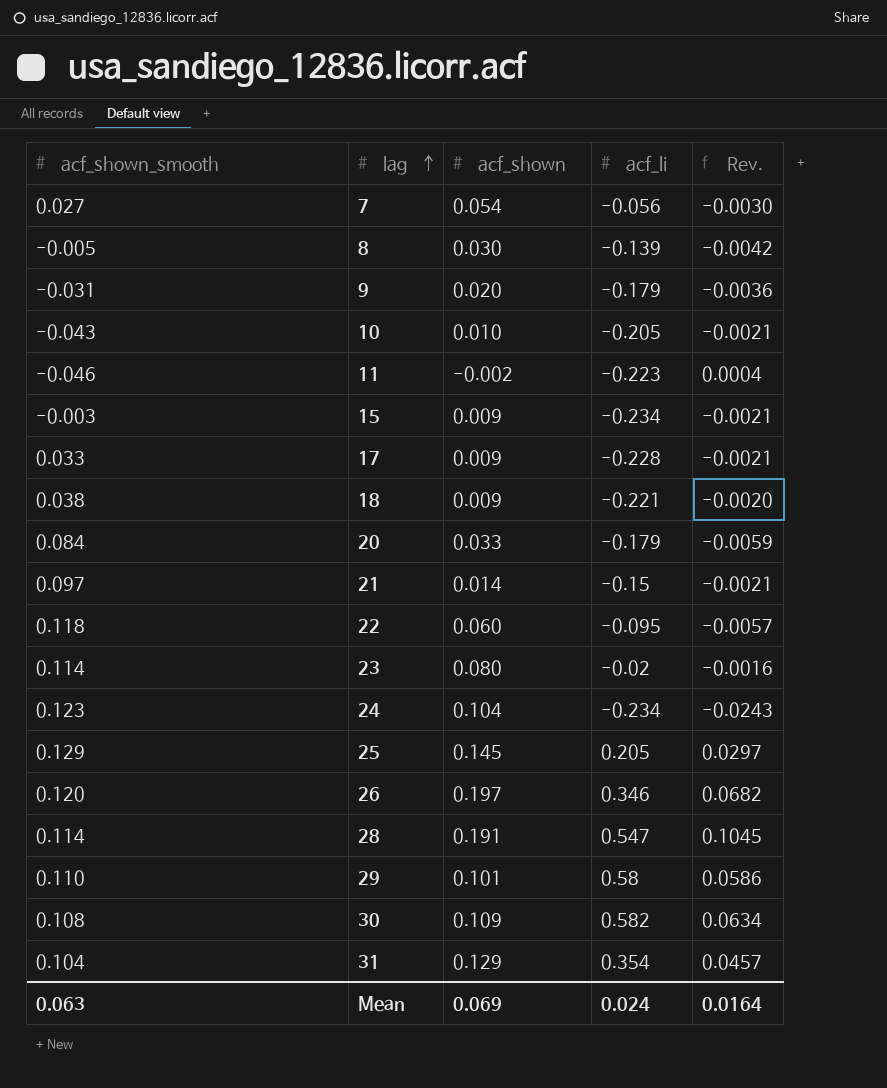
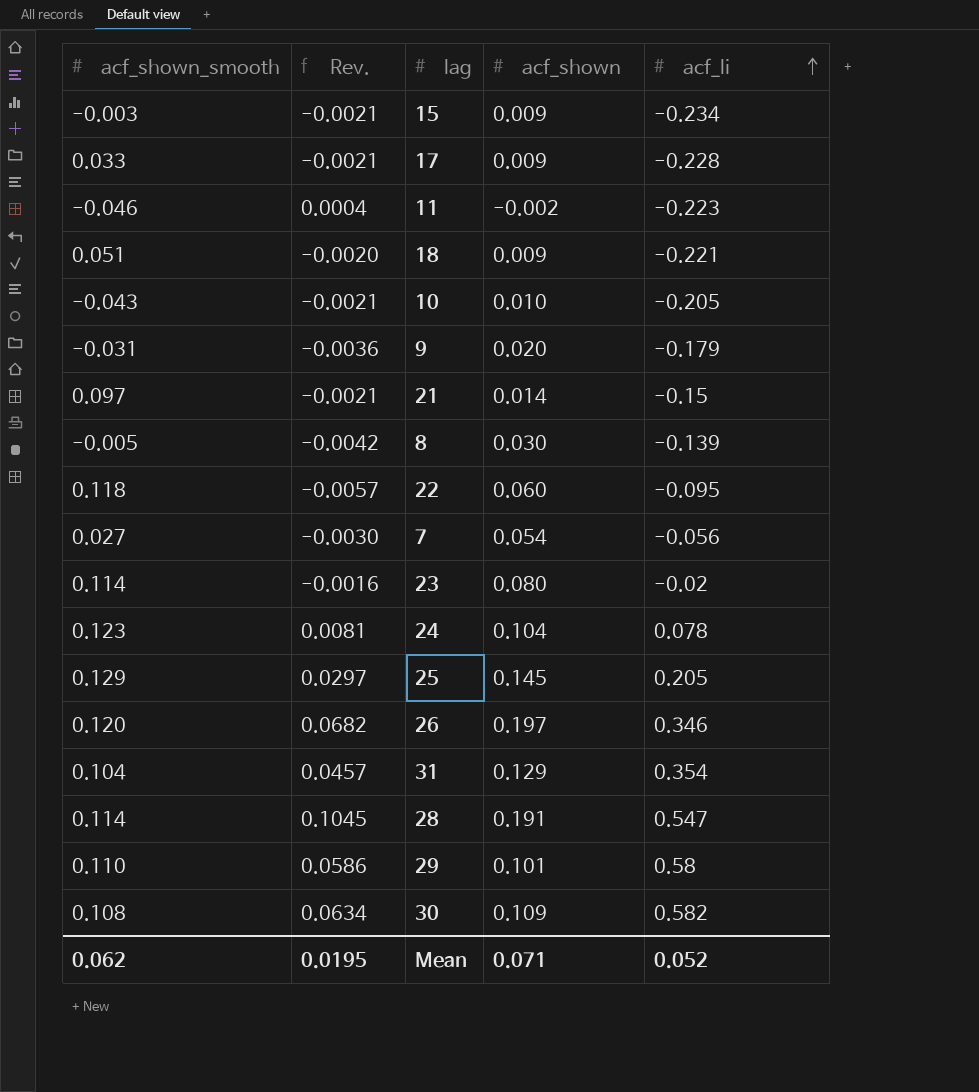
row order: lag ascending -> acf_li ascending
column Rev. | position: 5 -> 2
row 20: 0.084 | 0.033 | -0.179 | -0.0059 -> none
18 | acf_shown_smooth: 0.038 -> 0.051
24 | Rev.: -0.0243 -> 0.0081
24 | acf_li: -0.234 -> 0.078
Mean | acf_shown_smooth: 0.063 -> 0.062
Mean | Rev.: 0.0164 -> 0.0195
Mean | acf_shown: 0.069 -> 0.071
Mean | acf_li: 0.024 -> 0.052

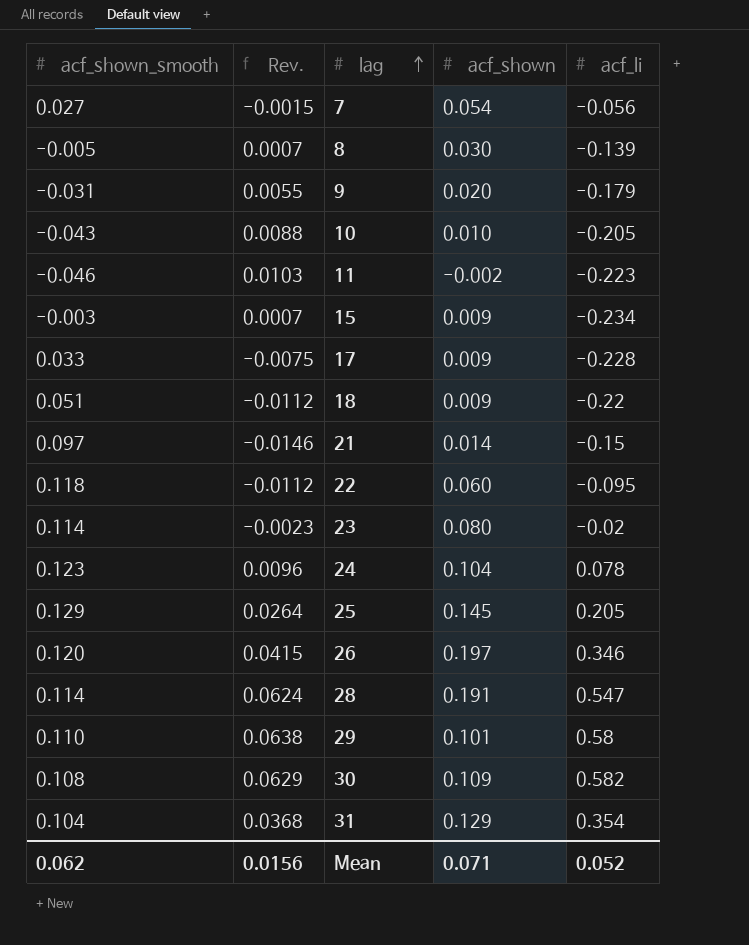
row order: acf_li ascending -> lag ascending
column Rev. | formula: [acf_shown] * [acf_li] -> [acf_shown_smooth] * [acf_li]
18 | acf_li: -0.221 -> -0.22
Mean | Rev.: 0.0195 -> 0.0156

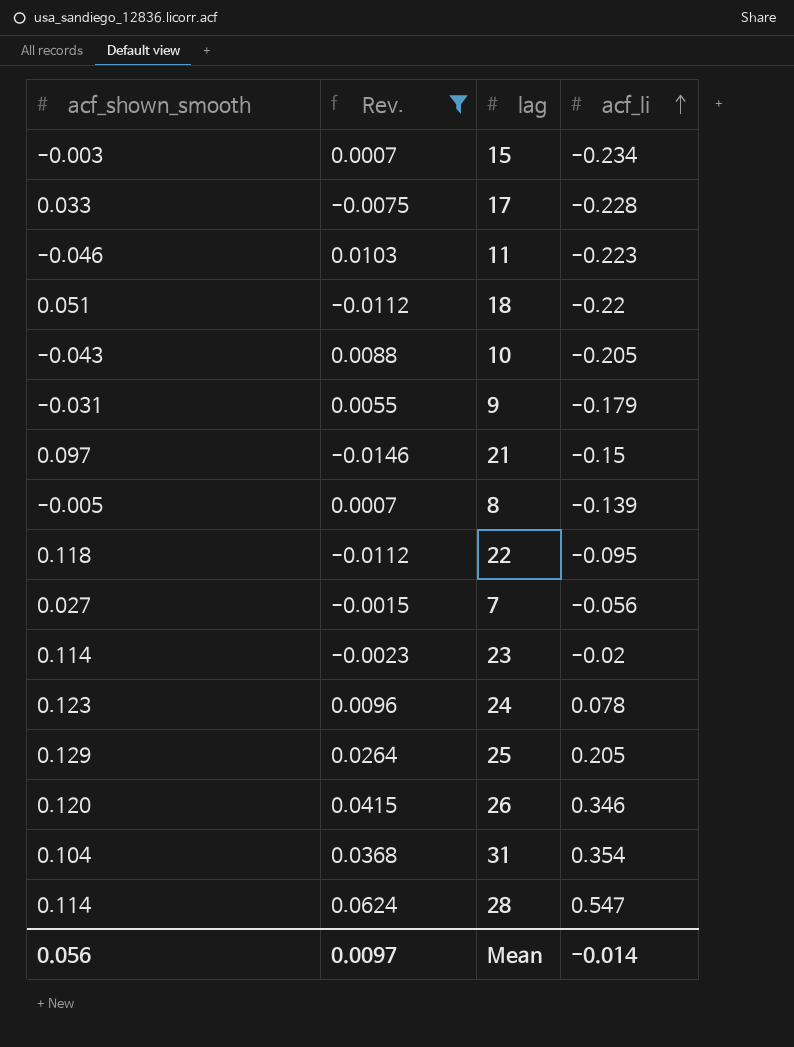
filter: none -> Rev. <= 0.0624
row order: lag ascending -> acf_li ascending
column acf_shown | position: 4 -> none
Mean | acf_shown_smooth: 0.062 -> 0.056
Mean | Rev.: 0.0156 -> 0.0097
Mean | acf_li: 0.052 -> -0.014

